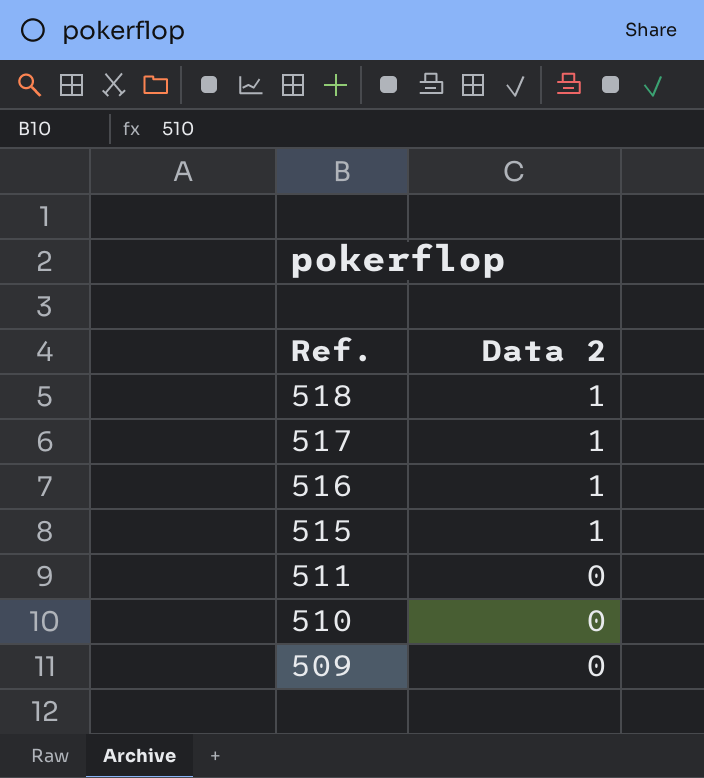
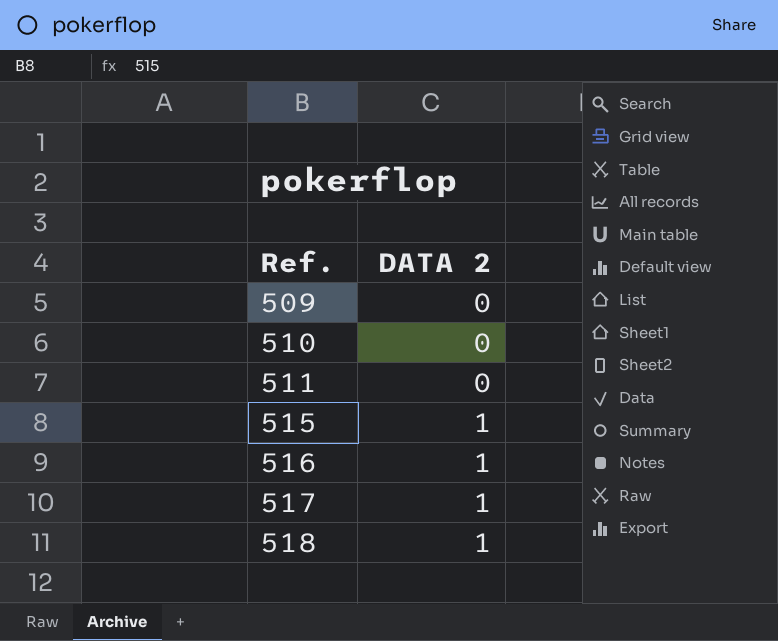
row order: Ref. descending -> Ref. ascending
column name: Data 2 -> DATA 2

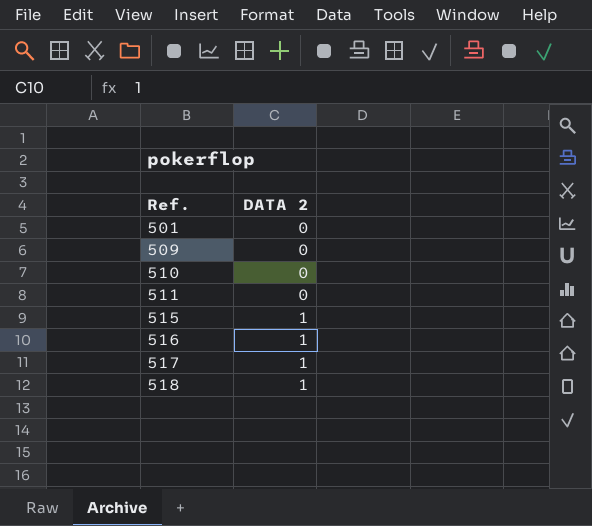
row 501: none -> 0

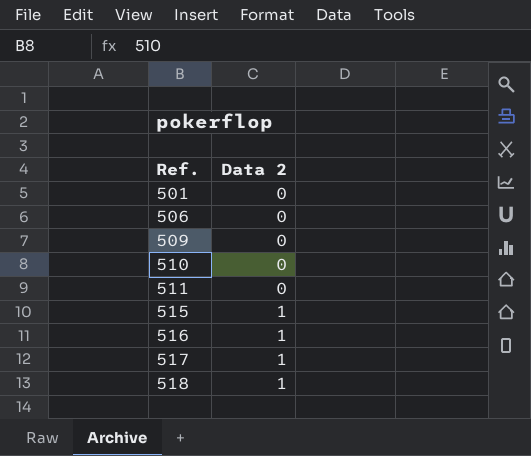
column name: DATA 2 -> Data 2
row 506: none -> 0

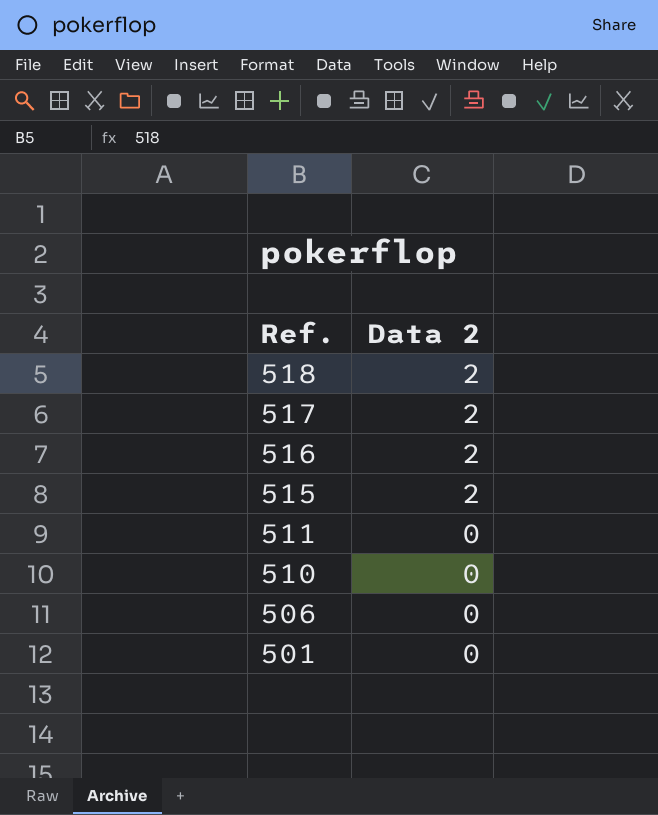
row order: Ref. ascending -> Ref. descending
row 509: 0 -> none
518 | Data 2: 1 -> 2
517 | Data 2: 1 -> 2
516 | Data 2: 1 -> 2
515 | Data 2: 1 -> 2

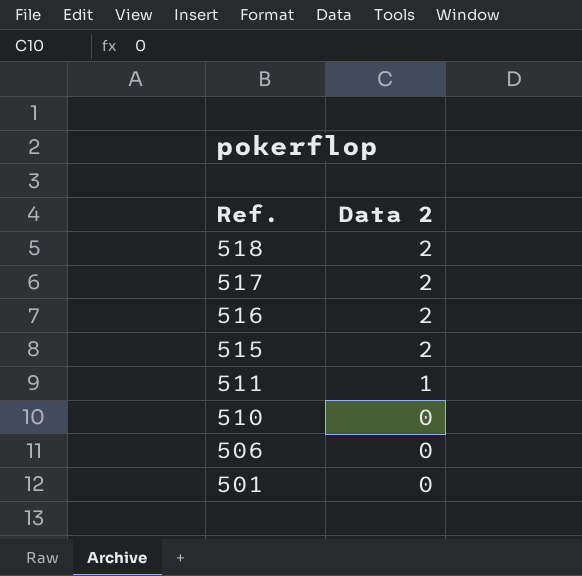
511 | Data 2: 0 -> 1

